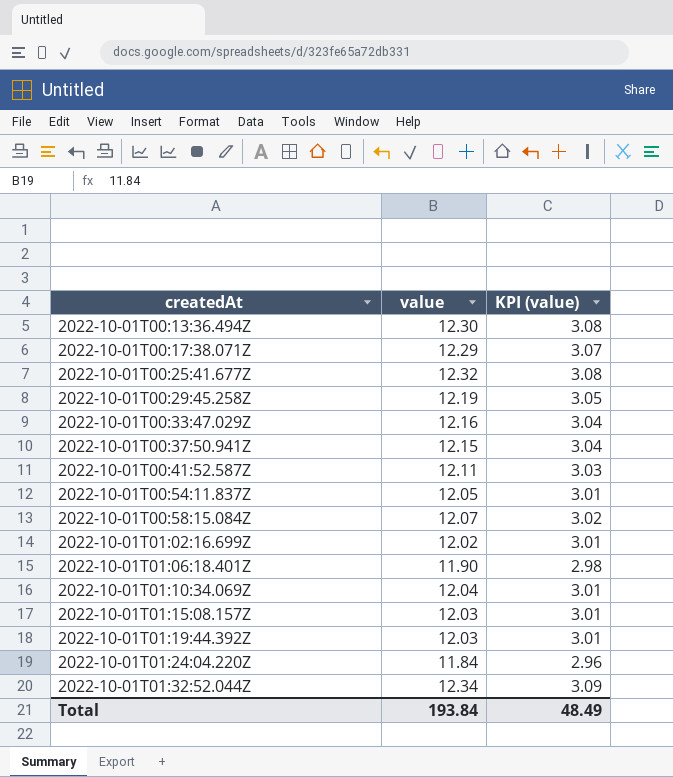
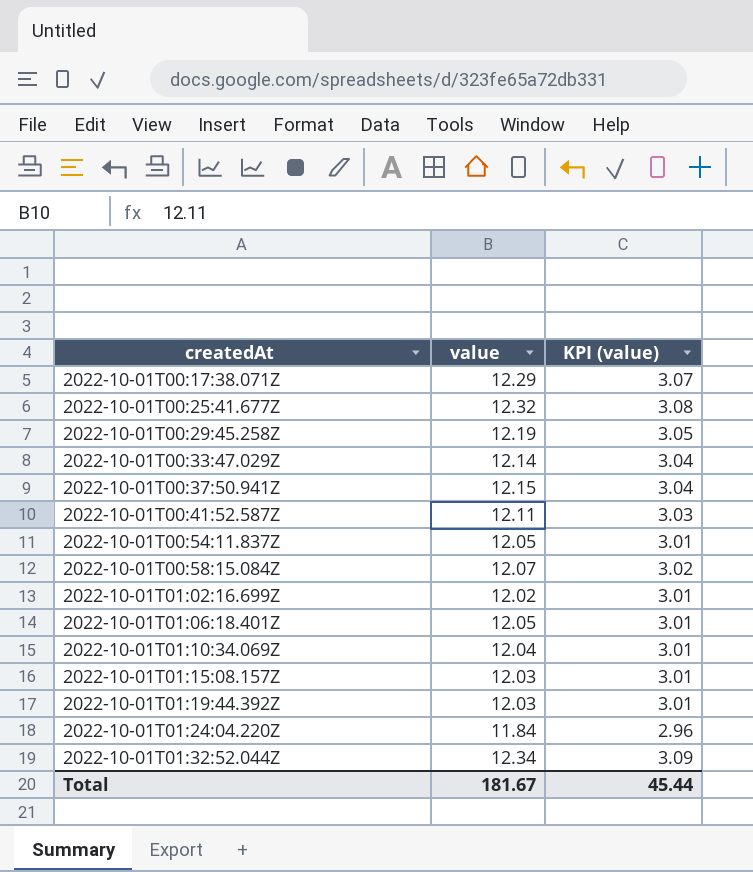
row 2022-10-01T00:13:36.494Z: 12.30 | 3.08 -> none
2022-10-01T00:33:47.029Z | value: 12.16 -> 12.14
2022-10-01T01:06:18.401Z | value: 11.90 -> 12.05
2022-10-01T01:06:18.401Z | KPI (value): 2.98 -> 3.01
Total | value: 193.84 -> 181.67
Total | KPI (value): 48.49 -> 45.44

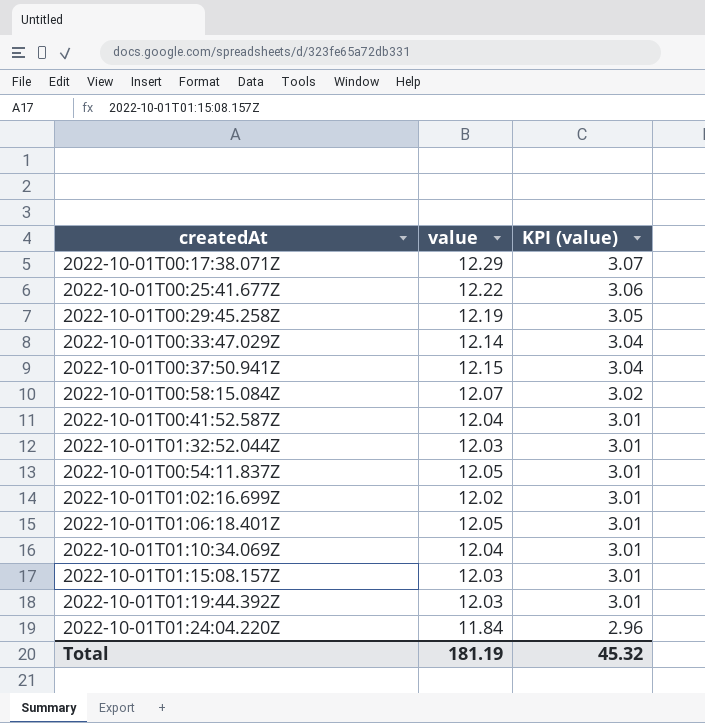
row order: createdAt ascending -> KPI (value) descending
2022-10-01T00:25:41.677Z | value: 12.32 -> 12.22
2022-10-01T00:25:41.677Z | KPI (value): 3.08 -> 3.06
2022-10-01T00:41:52.587Z | value: 12.11 -> 12.04
2022-10-01T00:41:52.587Z | KPI (value): 3.03 -> 3.01
2022-10-01T01:32:52.044Z | value: 12.34 -> 12.03
2022-10-01T01:32:52.044Z | KPI (value): 3.09 -> 3.01
Total | value: 181.67 -> 181.19
Total | KPI (value): 45.44 -> 45.32

